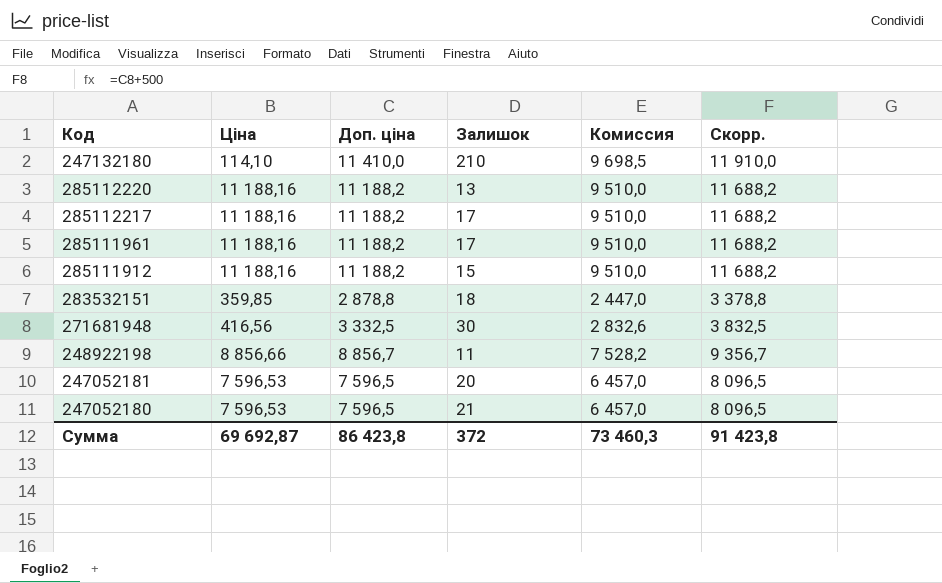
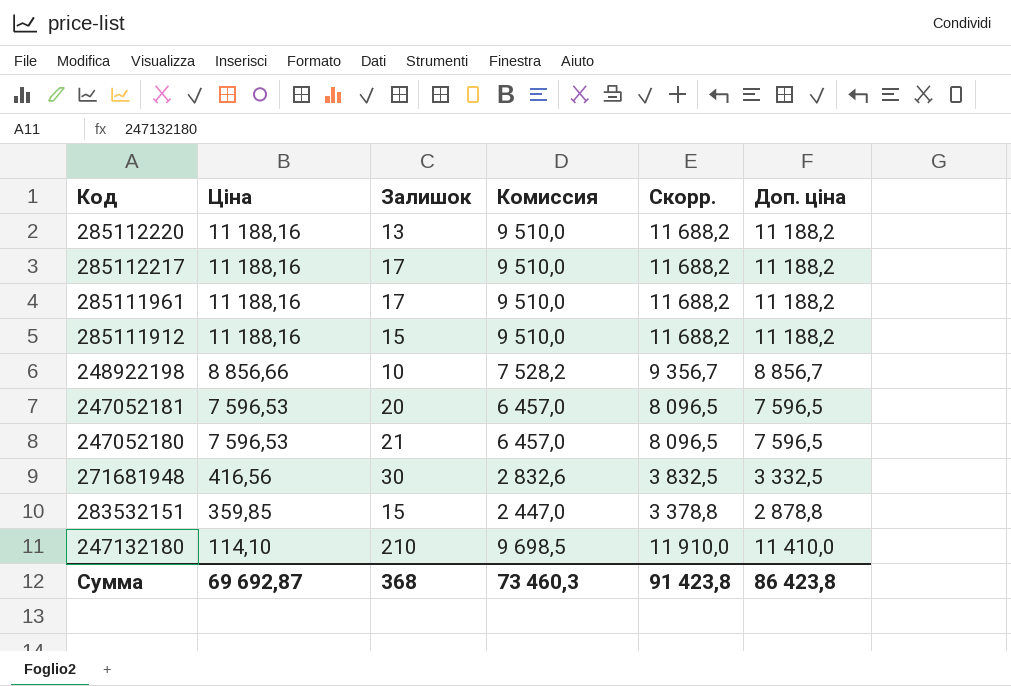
row order: none -> Ціна descending
column Доп. ціна | position: 3 -> 6
248922198 | Залишок: 11 -> 10
283532151 | Залишок: 18 -> 15
Сумма | Залишок: 372 -> 368

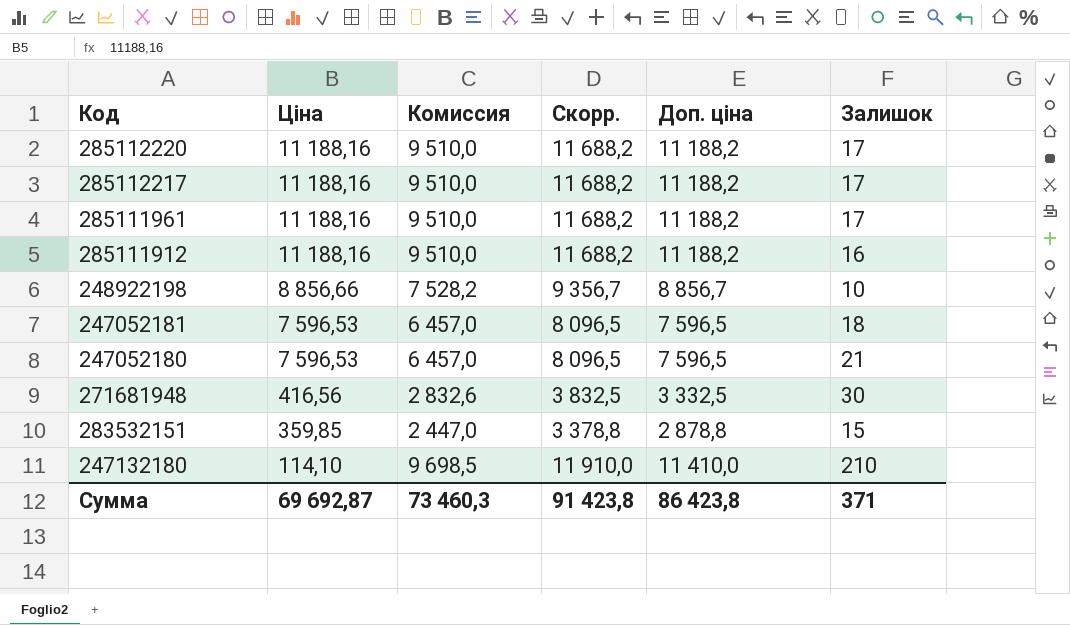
column Залишок | position: 3 -> 6
285112220 | Залишок: 13 -> 17
285111912 | Залишок: 15 -> 16
247052181 | Залишок: 20 -> 18
Сумма | Залишок: 368 -> 371

